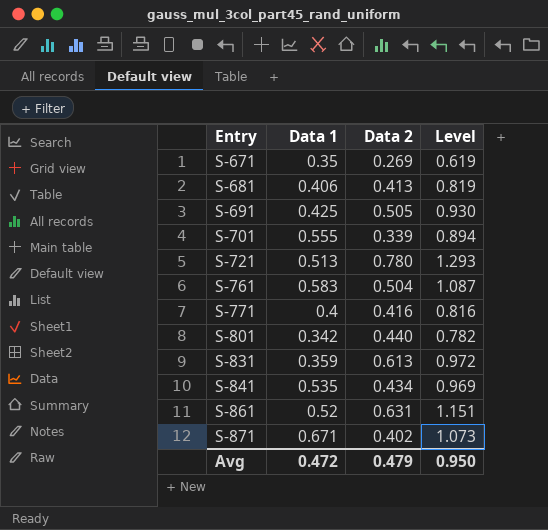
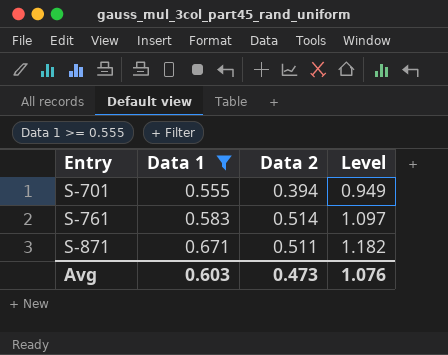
filter: none -> Data 1 >= 0.555
S-701 | Data 2: 0.339 -> 0.394
S-701 | Level: 0.894 -> 0.949
S-761 | Data 2: 0.504 -> 0.514
S-761 | Level: 1.087 -> 1.097
S-871 | Data 2: 0.402 -> 0.511
S-871 | Level: 1.073 -> 1.182
Avg | Data 1: 0.472 -> 0.603
Avg | Data 2: 0.479 -> 0.473
Avg | Level: 0.950 -> 1.076

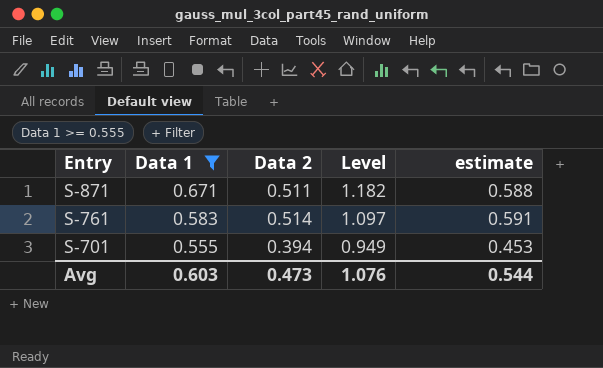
row order: Entry ascending -> Entry descending
column estimate | formula: none -> [Data 2] * 1.15

